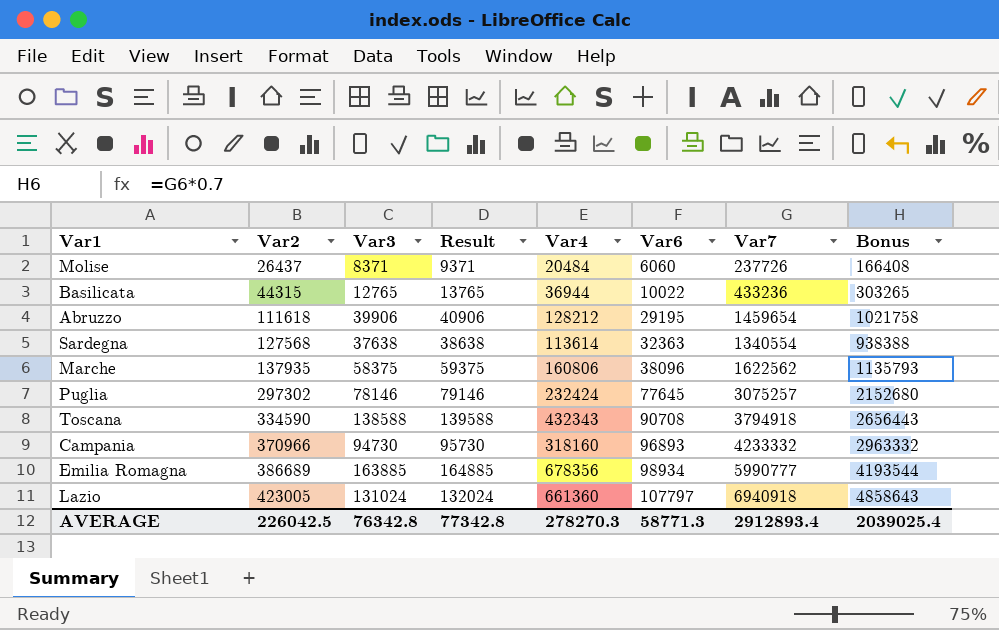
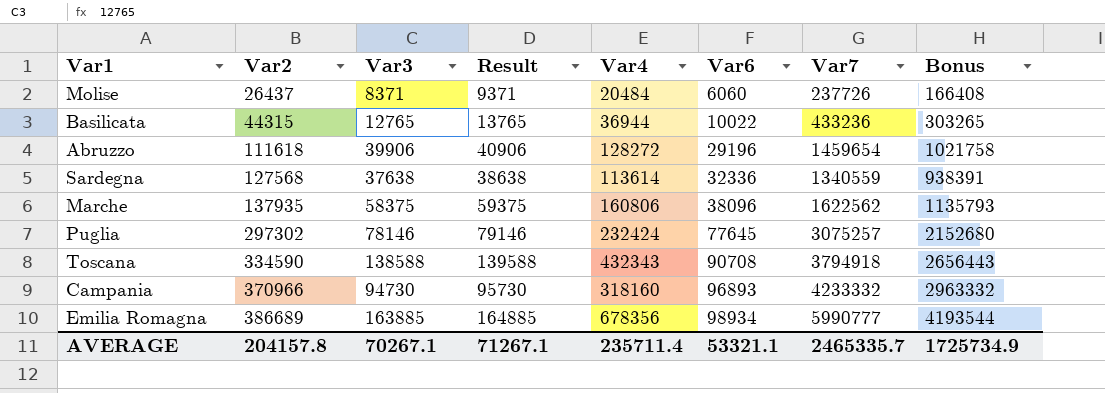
row Lazio: 423005 | 131024 | 132024 | 661360 | 107797 | 6940918 | 4858643 -> none
Abruzzo | Var4: 128212 -> 128272
Abruzzo | Var6: 29195 -> 29196
Sardegna | Var6: 32363 -> 32336
Sardegna | Var7: 1340554 -> 1340559
Sardegna | Bonus: 938388 -> 938391
AVERAGE | Var2: 226042.5 -> 204157.8
AVERAGE | Var3: 76342.8 -> 70267.1
AVERAGE | Result: 77342.8 -> 71267.1
AVERAGE | Var4: 278270.3 -> 235711.4
AVERAGE | Var6: 58771.3 -> 53321.1
AVERAGE | Var7: 2912893.4 -> 2465335.7
AVERAGE | Bonus: 2039025.4 -> 1725734.9

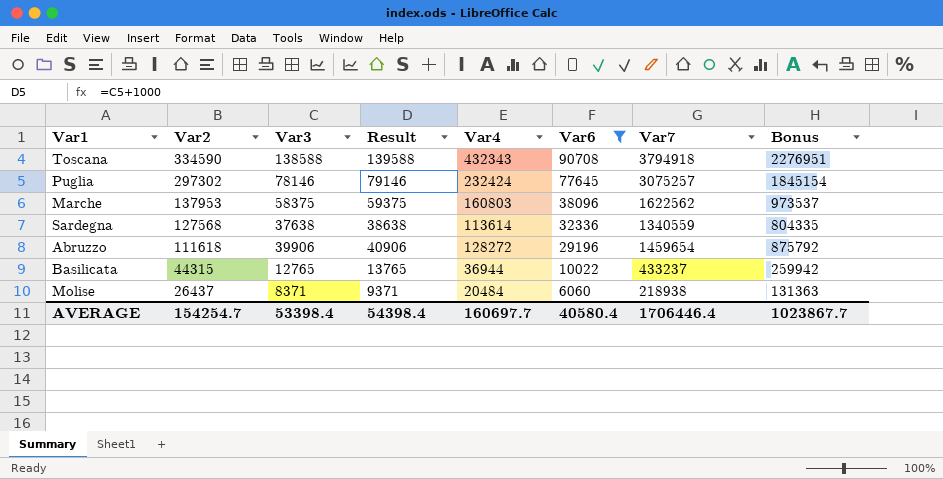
filter: none -> Var6 <= 90708
row order: Var2 ascending -> Var2 descending
column Bonus | formula: [Var7] * 0.7 -> [Var7] * 0.6
Marche | Var2: 137935 -> 137953
Marche | Var4: 160806 -> 160803
Basilicata | Var7: 433236 -> 433237
Molise | Var7: 237726 -> 218938
AVERAGE | Var2: 204157.8 -> 154254.7
AVERAGE | Var3: 70267.1 -> 53398.4
AVERAGE | Result: 71267.1 -> 54398.4
AVERAGE | Var4: 235711.4 -> 160697.7
AVERAGE | Var6: 53321.1 -> 40580.4
AVERAGE | Var7: 2465335.7 -> 1706446.4
AVERAGE | Bonus: 1725734.9 -> 1023867.7

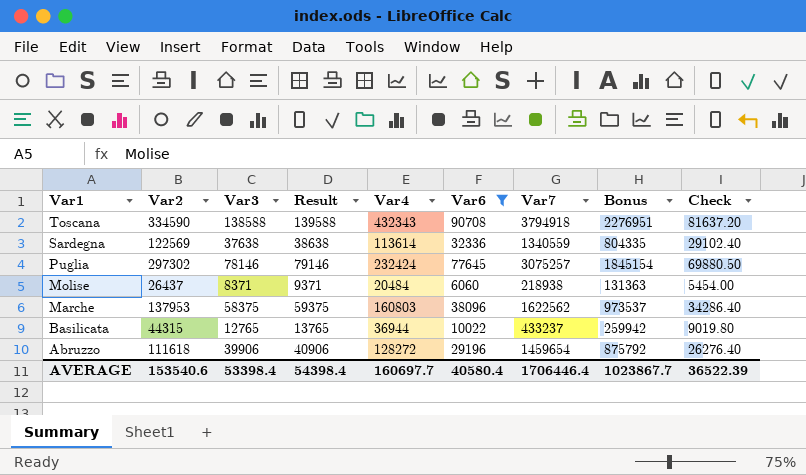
row order: Var2 descending -> Var1 descending
column Check | formula: none -> [Var6] * 0.9
Sardegna | Var2: 127568 -> 122569
AVERAGE | Var2: 154254.7 -> 153540.6

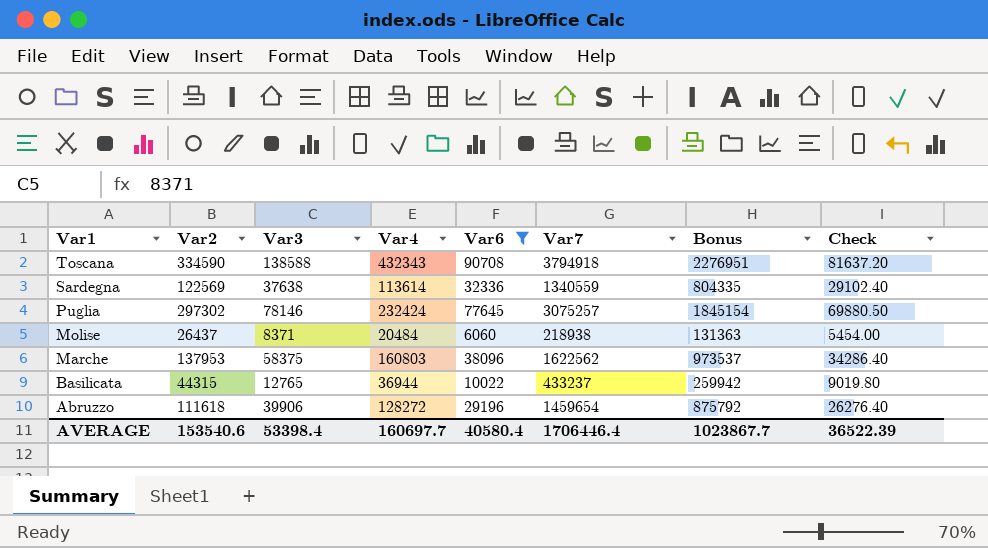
column Result | formula: [Var3] + 1000 -> none

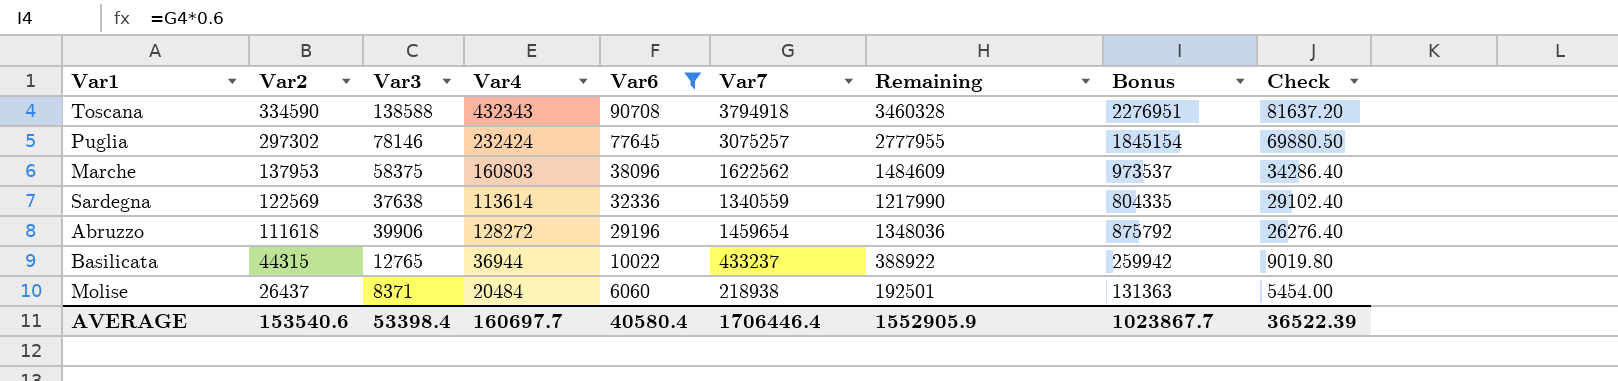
row order: Var1 descending -> Var2 descending
column Remaining | formula: none -> [Var7] - [Var2]

